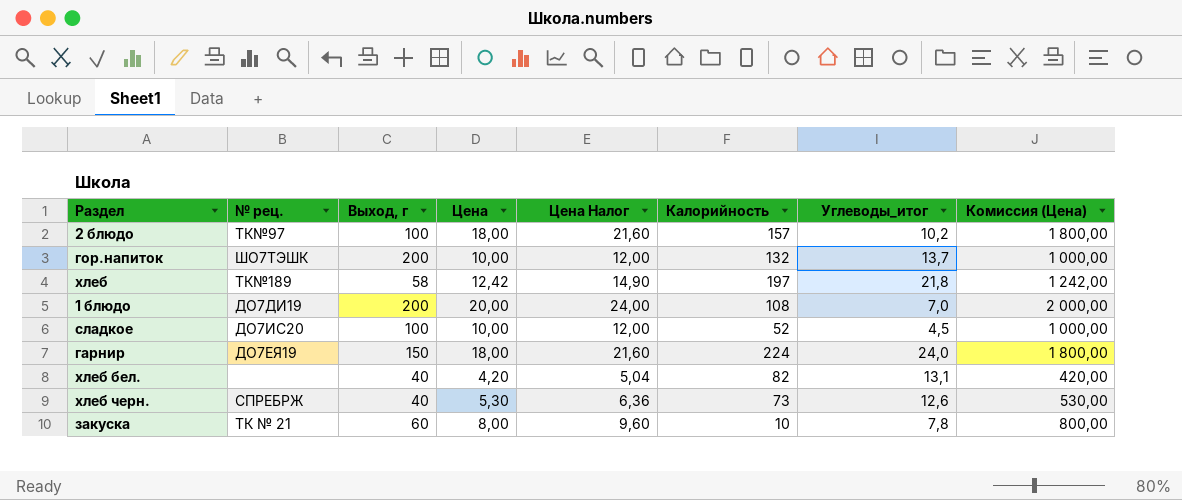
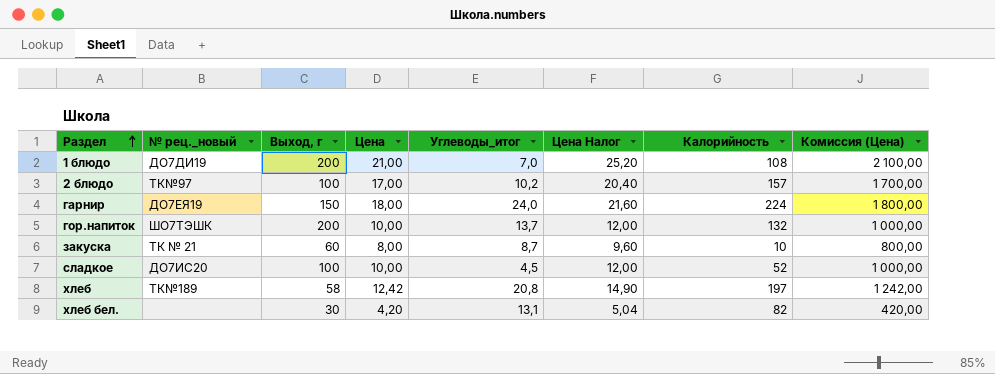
row order: none -> Раздел ascending
column name: № рец. -> № рец._новый
column Углеводы_итог | position: 7 -> 5
row хлеб черн.: СПРЕБРЖ | 40 | 5,30 | 6,36 | 73 | 12,6 | 530,00 -> none
1 блюдо | Цена: 20,00 -> 21,00
1 блюдо | Цена Налог: 24,00 -> 25,20
1 блюдо | Комиссия (Цена): 2 000,00 -> 2 100,00
2 блюдо | Цена: 18,00 -> 17,00
2 блюдо | Цена Налог: 21,60 -> 20,40
2 блюдо | Комиссия (Цена): 1 800,00 -> 1 700,00
закуска | Углеводы_итог: 7,8 -> 8,7
хлеб | Углеводы_итог: 21,8 -> 20,8
хлеб бел. | Выход, г: 40 -> 30

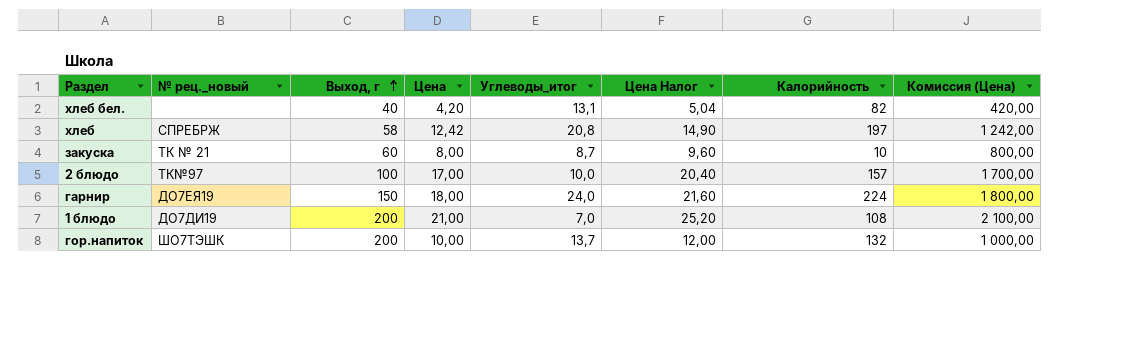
row order: Раздел ascending -> Выход, г ascending
row сладкое: ДО7ИС20 | 100 | 10,00 | 4,5 | 12,00 | 52 | 1 000,00 -> none
хлеб бел. | Выход, г: 30 -> 40
хлеб | № рец._новый: ТК№189 -> СПРЕБРЖ
2 блюдо | Углеводы_итог: 10,2 -> 10,0

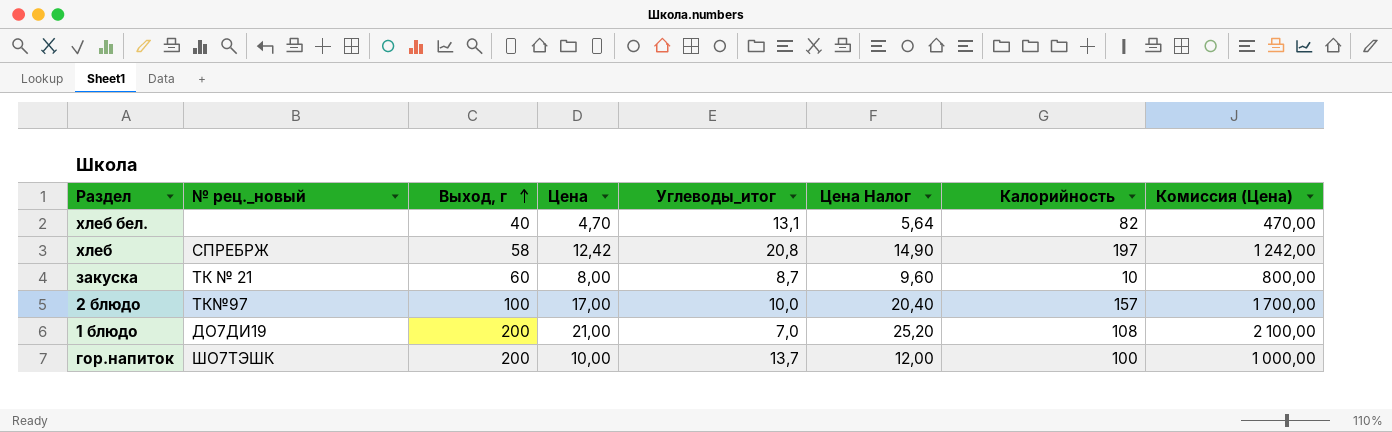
row гарнир: ДО7ЕЯ19 | 150 | 18,00 | 24,0 | 21,60 | 224 | 1 800,00 -> none
хлеб бел. | Цена: 4,20 -> 4,70
хлеб бел. | Цена Налог: 5,04 -> 5,64
хлеб бел. | Комиссия (Цена): 420,00 -> 470,00
гор.напиток | Калорийность: 132 -> 100

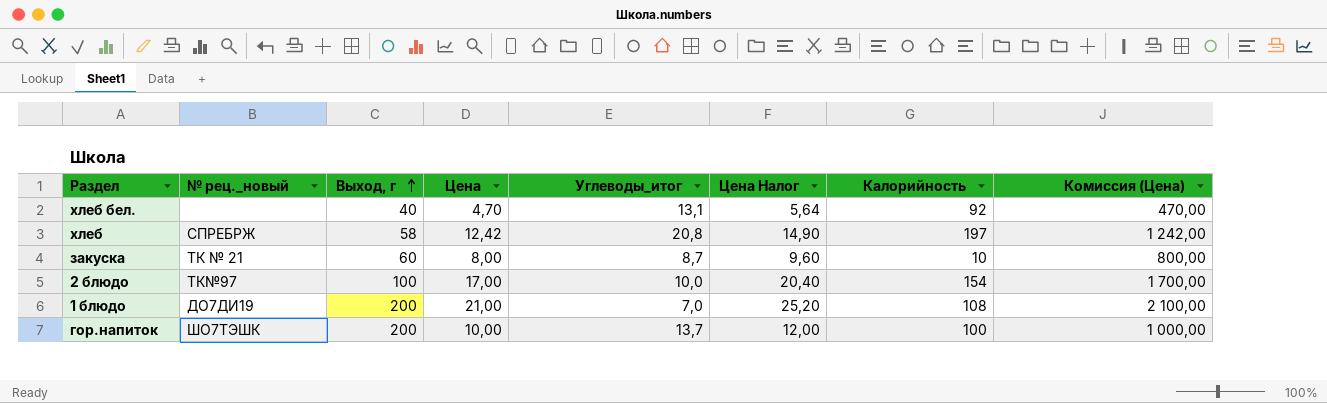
хлеб бел. | Калорийность: 82 -> 92
2 блюдо | Калорийность: 157 -> 154

